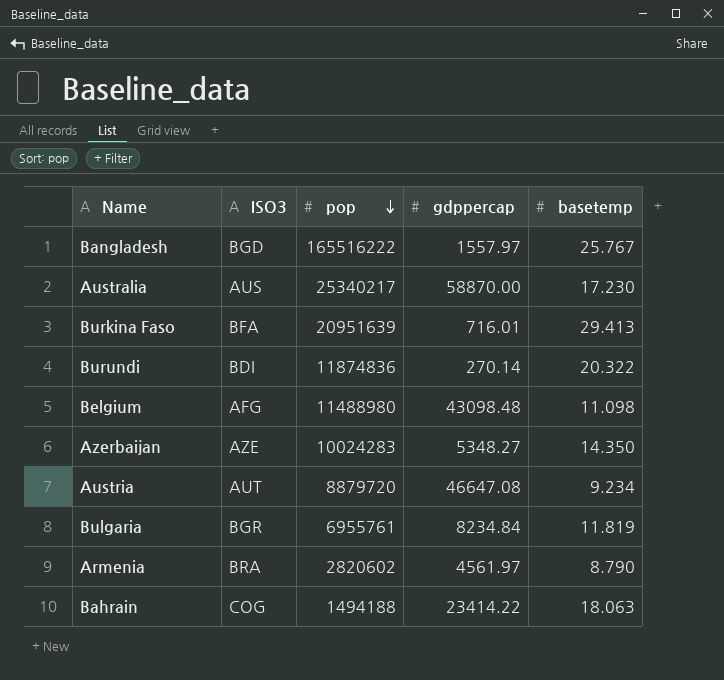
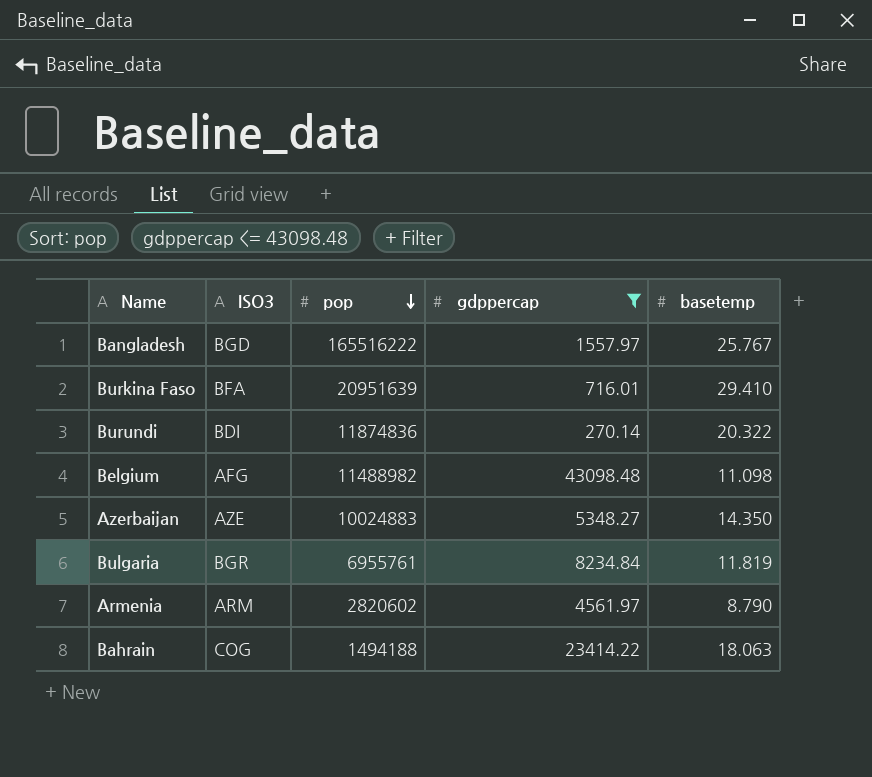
filter: none -> gdppercap <= 43098.48
Burkina Faso | basetemp: 29.413 -> 29.410
Belgium | pop: 11488980 -> 11488982
Azerbaijan | pop: 10024283 -> 10024883
Armenia | ISO3: BRA -> ARM

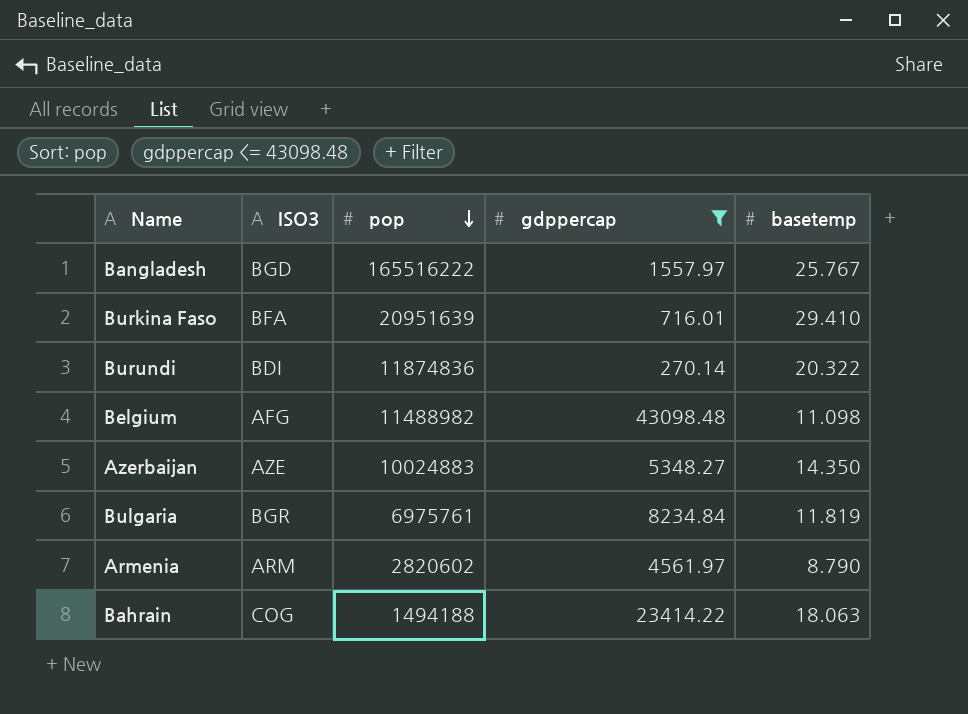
Bulgaria | pop: 6955761 -> 6975761

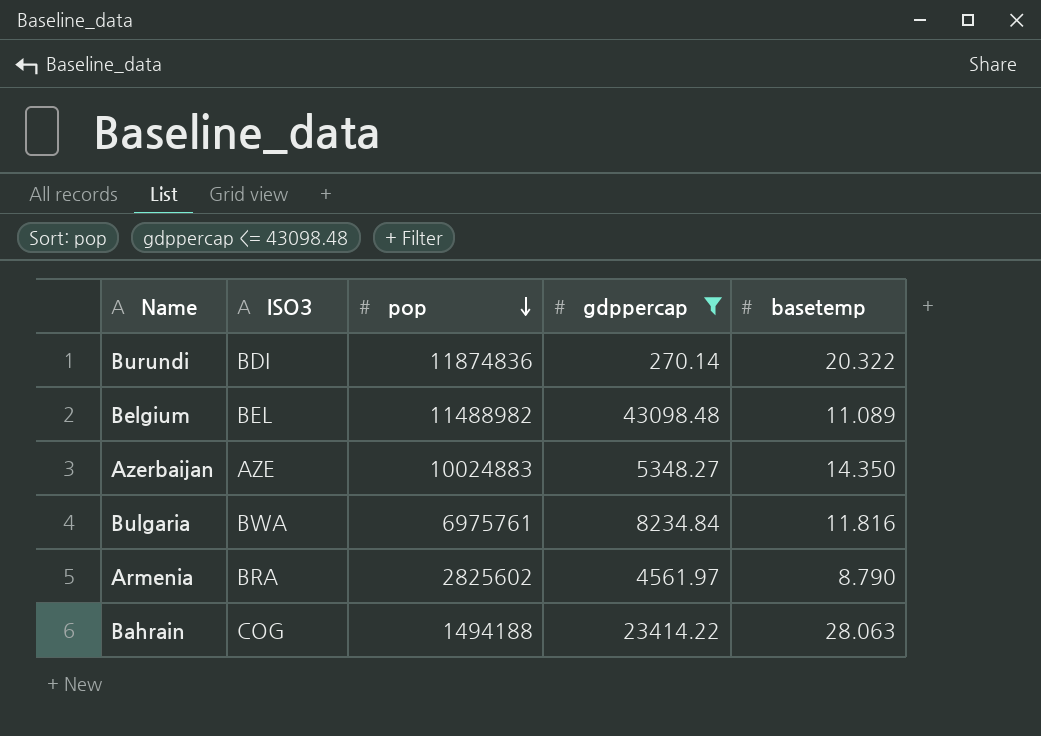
row Bangladesh: BGD | 165516222 | 1557.97 | 25.767 -> none
row Burkina Faso: BFA | 20951639 | 716.01 | 29.410 -> none
Belgium | ISO3: AFG -> BEL
Belgium | basetemp: 11.098 -> 11.089
Bulgaria | ISO3: BGR -> BWA
Bulgaria | basetemp: 11.819 -> 11.816
Armenia | ISO3: ARM -> BRA
Armenia | pop: 2820602 -> 2825602
Bahrain | basetemp: 18.063 -> 28.063

